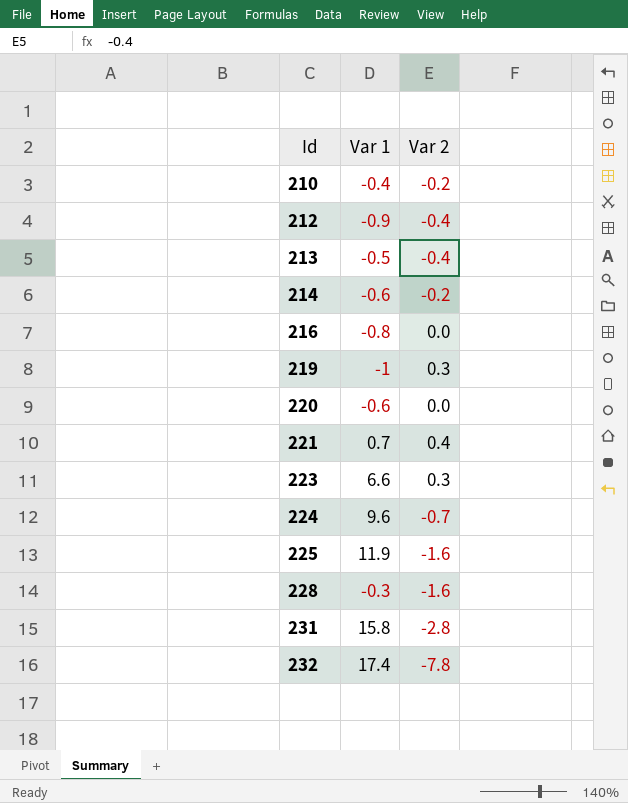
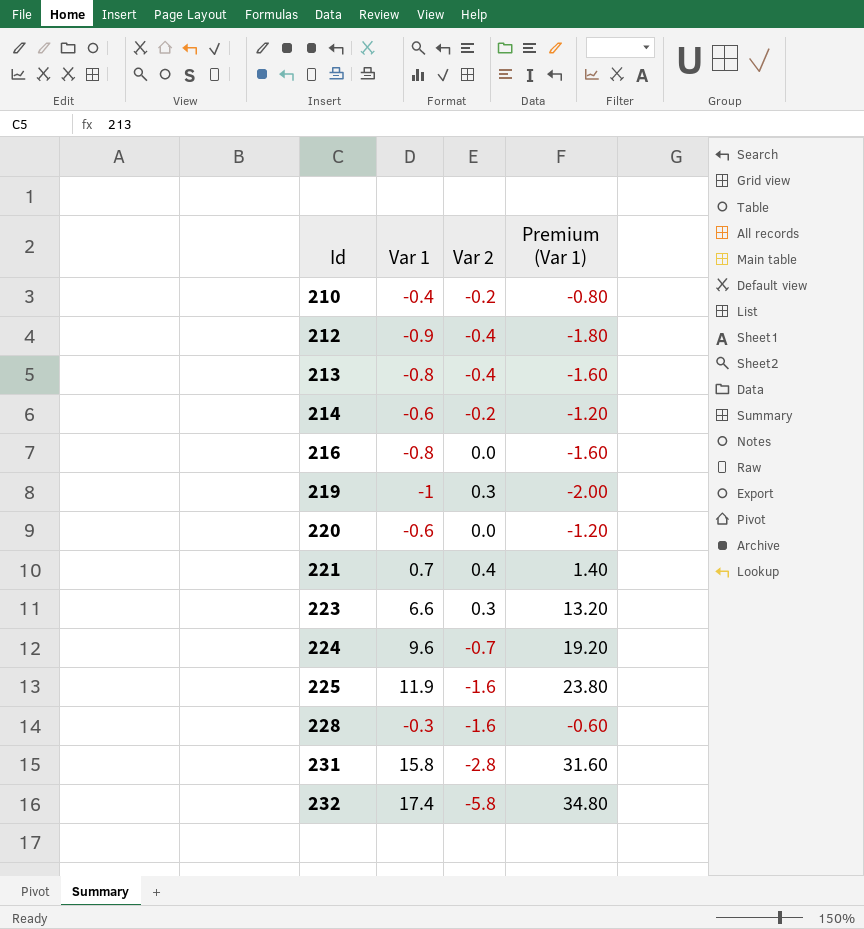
column Premium (Var 1) | formula: none -> [Var 1] * 2
213 | Var 1: -0.5 -> -0.8
232 | Var 2: -7.8 -> -5.8

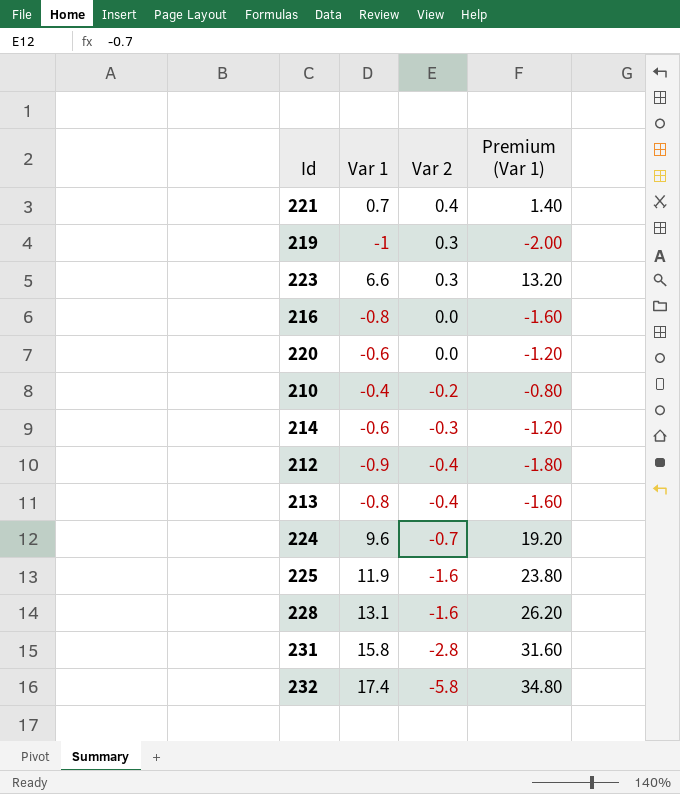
row order: Id ascending -> Var 2 descending
214 | Var 2: -0.2 -> -0.3
228 | Var 1: -0.3 -> 13.1
228 | Premium (Var 1): -0.60 -> 26.20

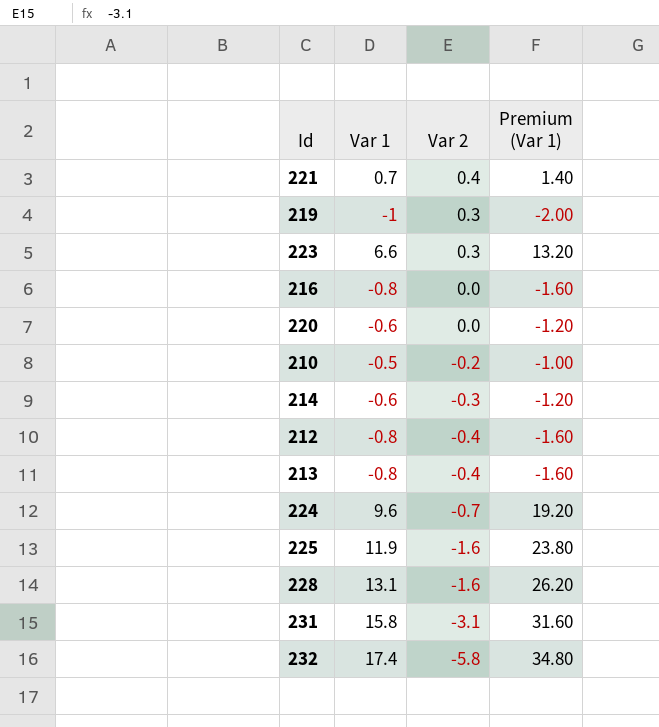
210 | Var 1: -0.4 -> -0.5
210 | Premium (Var 1): -0.80 -> -1.00
212 | Var 1: -0.9 -> -0.8
212 | Premium (Var 1): -1.80 -> -1.60
231 | Var 2: -2.8 -> -3.1

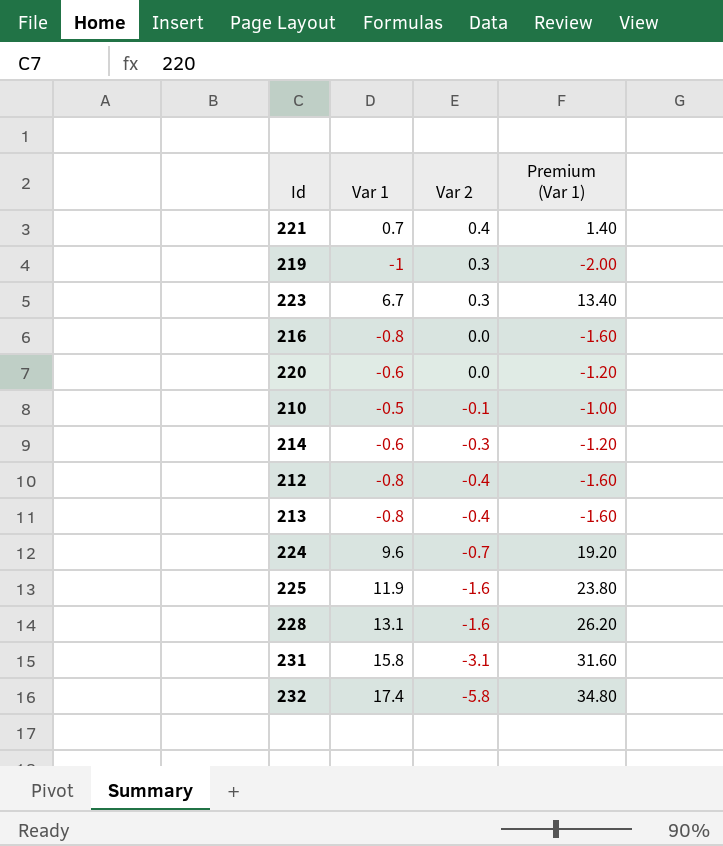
223 | Var 1: 6.6 -> 6.7
223 | Premium (Var 1): 13.20 -> 13.40
210 | Var 2: -0.2 -> -0.1

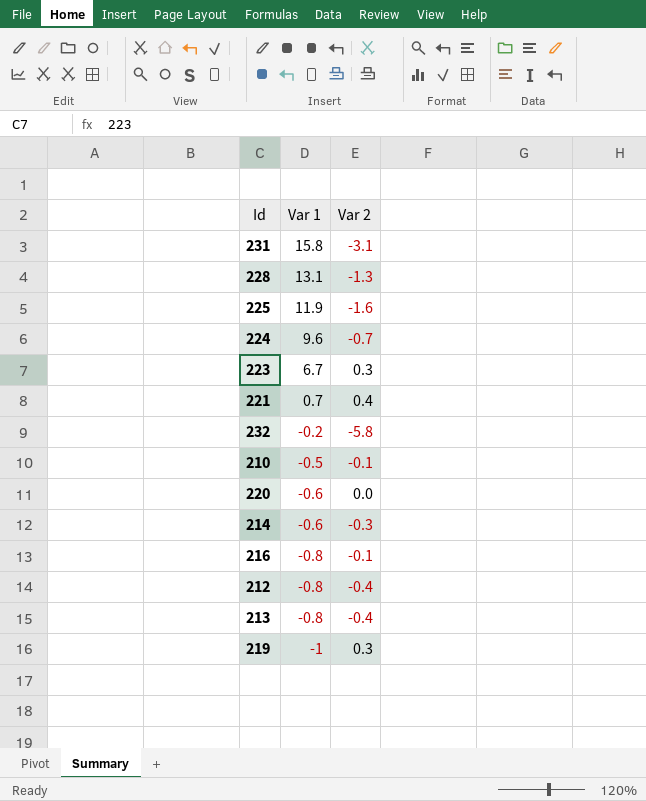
row order: Var 2 descending -> Var 1 descending
column Premium (Var 1) | formula: [Var 1] * 2 -> none
228 | Var 2: -1.6 -> -1.3
232 | Var 1: 17.4 -> -0.2
216 | Var 2: 0.0 -> -0.1

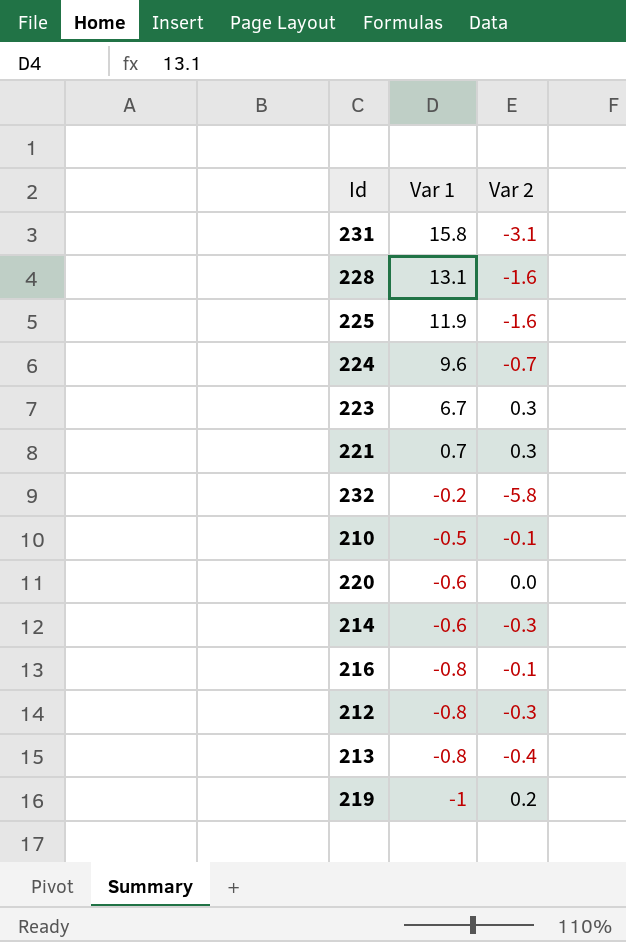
228 | Var 2: -1.3 -> -1.6
221 | Var 2: 0.4 -> 0.3
212 | Var 2: -0.4 -> -0.3
219 | Var 2: 0.3 -> 0.2

